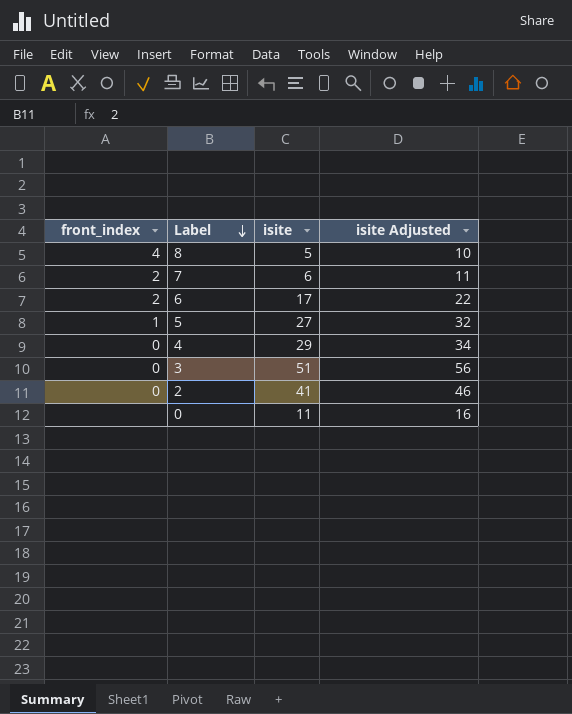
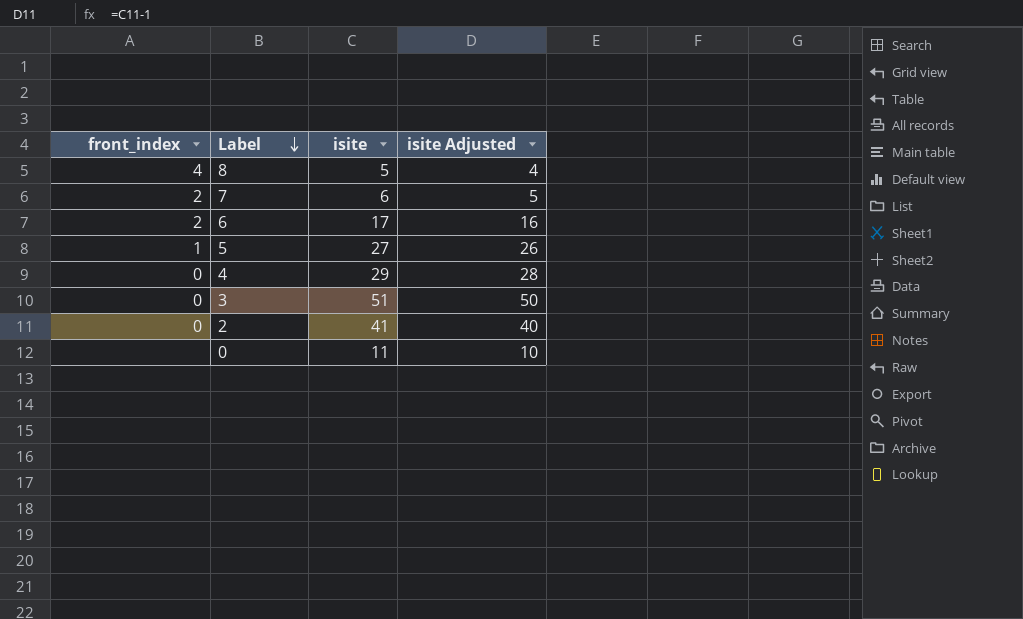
column isite Adjusted | formula: [isite] + 5 -> [isite] - 1

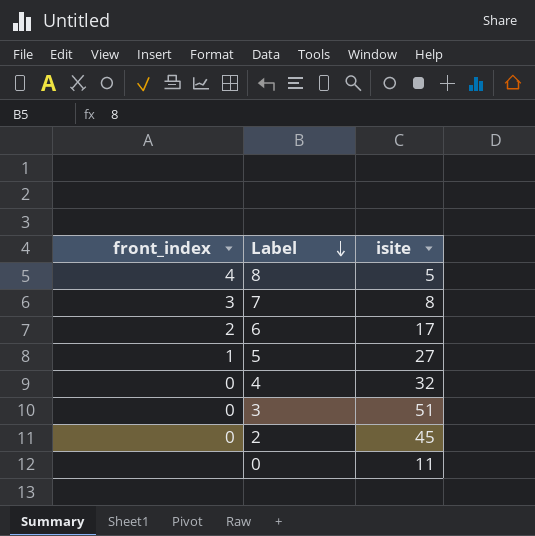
column isite Adjusted | formula: [isite] - 1 -> none
7 | front_index: 2 -> 3
7 | isite: 6 -> 8
4 | isite: 29 -> 32
2 | isite: 41 -> 45

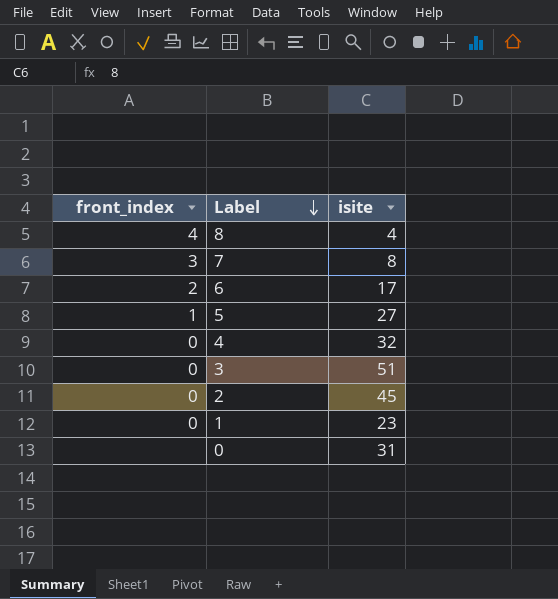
8 | isite: 5 -> 4
row 1: none -> 0 | 23
0 | isite: 11 -> 31

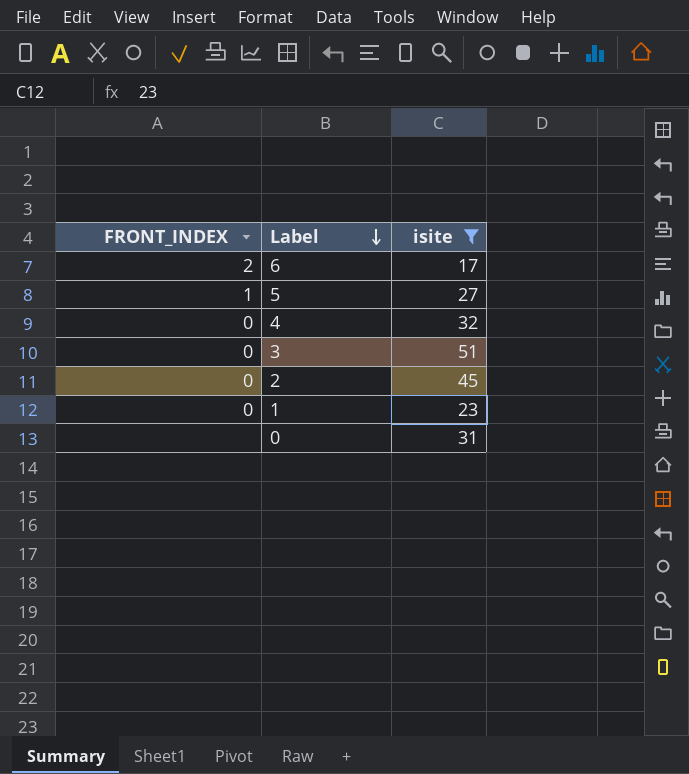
filter: none -> isite >= 17
column name: front_index -> FRONT_INDEX

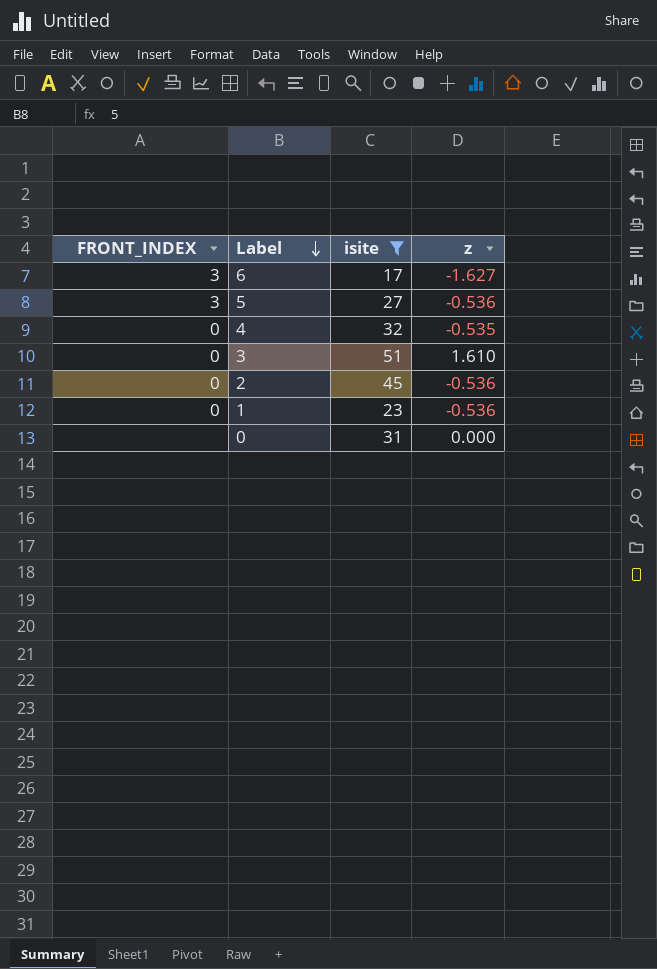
column z | position: none -> 4
6 | FRONT_INDEX: 2 -> 3
5 | FRONT_INDEX: 1 -> 3

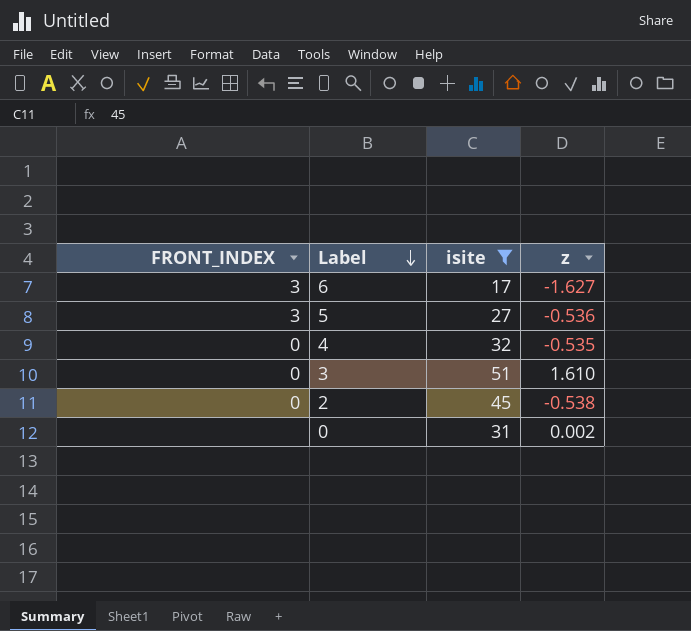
row 1: 0 | 23 | -0.536 -> none
2 | z: -0.536 -> -0.538
0 | z: 0.000 -> 0.002

